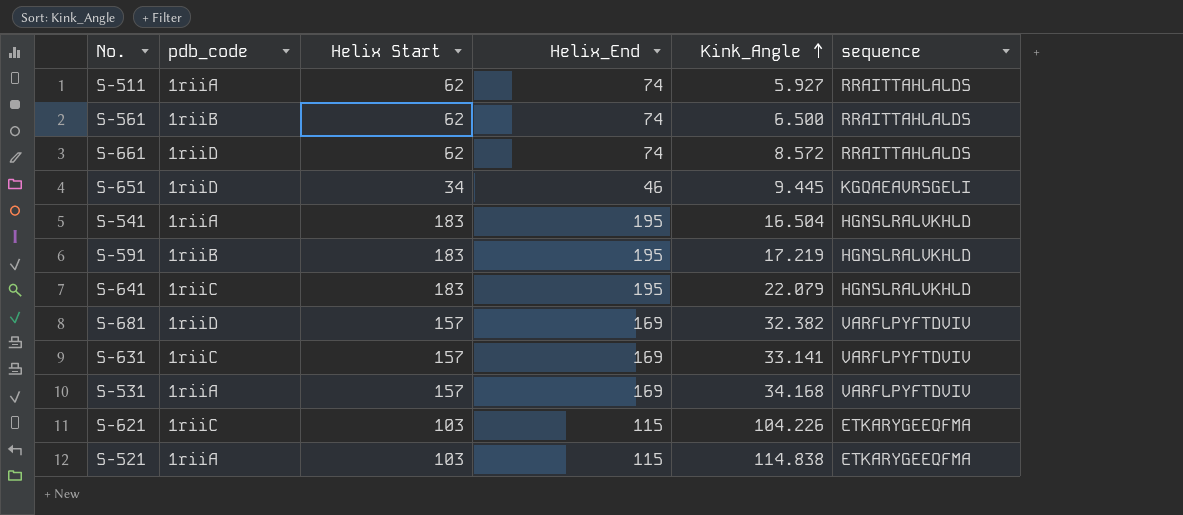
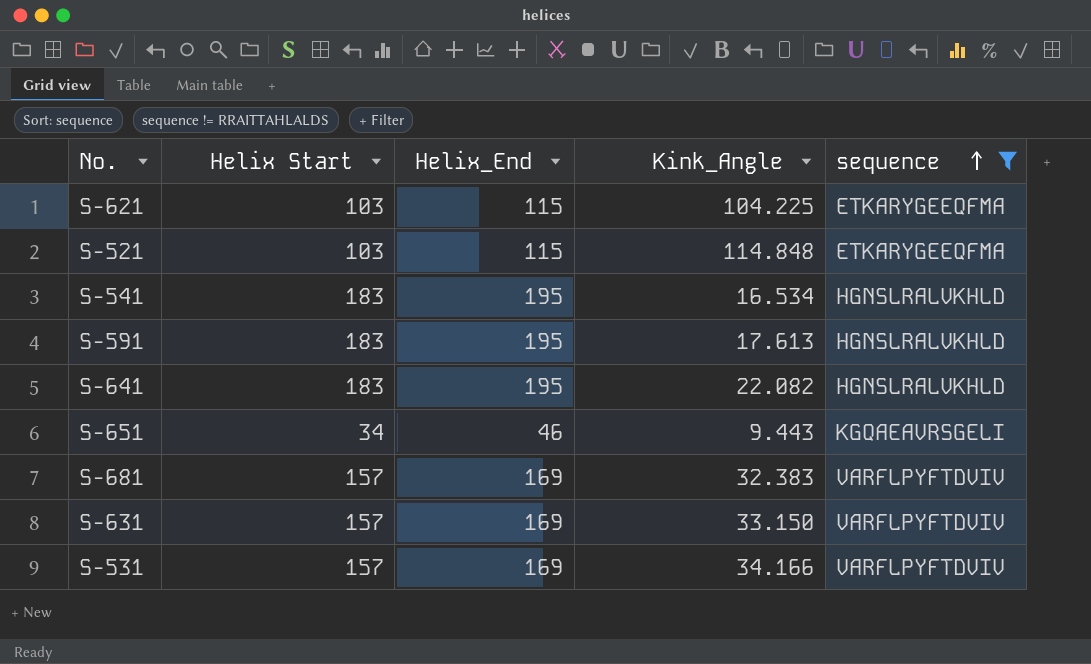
filter: none -> sequence != RRAITTAHLALDS
row order: Kink_Angle ascending -> sequence ascending
column pdb_code | position: 2 -> none
S-621 | Kink_Angle: 104.226 -> 104.225
S-521 | Kink_Angle: 114.838 -> 114.848
S-541 | Kink_Angle: 16.504 -> 16.534
S-591 | Kink_Angle: 17.219 -> 17.613
S-641 | Kink_Angle: 22.079 -> 22.082
S-651 | Kink_Angle: 9.445 -> 9.443
S-681 | Kink_Angle: 32.382 -> 32.383
S-631 | Kink_Angle: 33.141 -> 33.150
S-531 | Kink_Angle: 34.168 -> 34.166

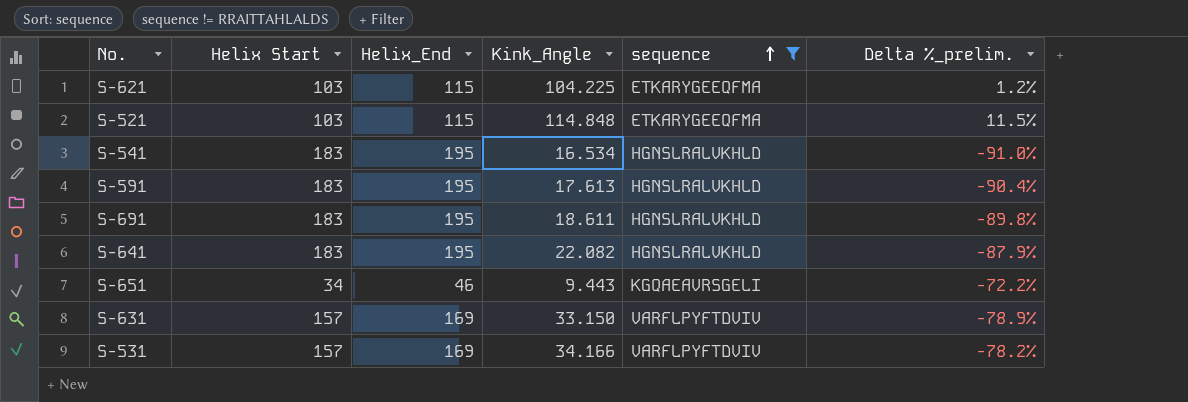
column Delta %_prelim. | formula: none -> ([Kink_Angle] - [Helix Start]) / [Helix Start]
row S-681: 157 | 169 | 32.383 | VARFLPYFTDVIV -> none
row S-691: none -> 183 | 195 | 18.611 | HGNSLRALVKHLD | -89.8%

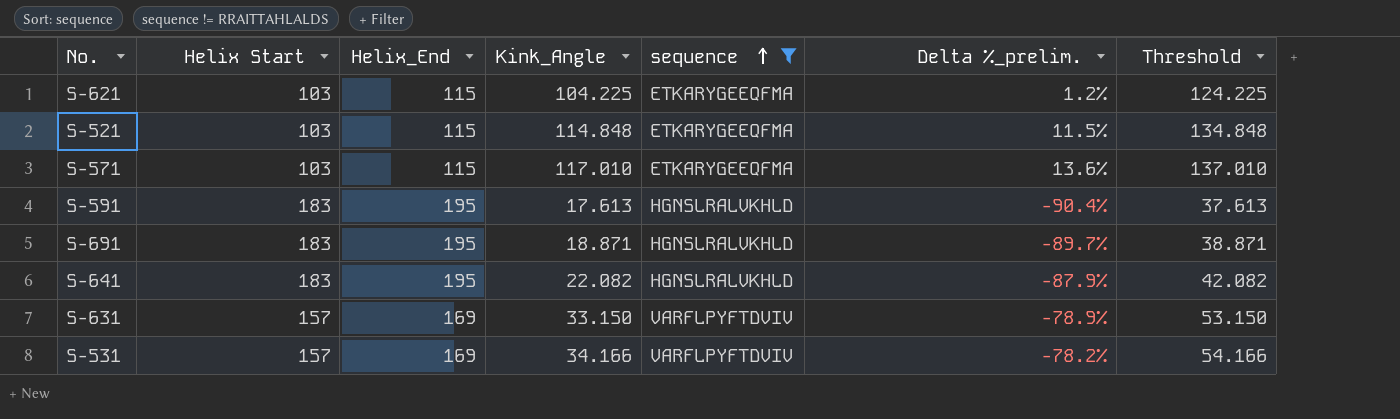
column Threshold | formula: none -> [Kink_Angle] + 20
row S-541: 183 | 195 | 16.534 | HGNSLRALVKHLD | -91.0% -> none
row S-651: 34 | 46 | 9.443 | KGQAEAVRSGELI | -72.2% -> none
row S-571: none -> 103 | 115 | 117.010 | ETKARYGEEQFMA | 13.6% | 137.010
S-691 | Kink_Angle: 18.611 -> 18.871
S-691 | Delta %_prelim.: -89.8% -> -89.7%

